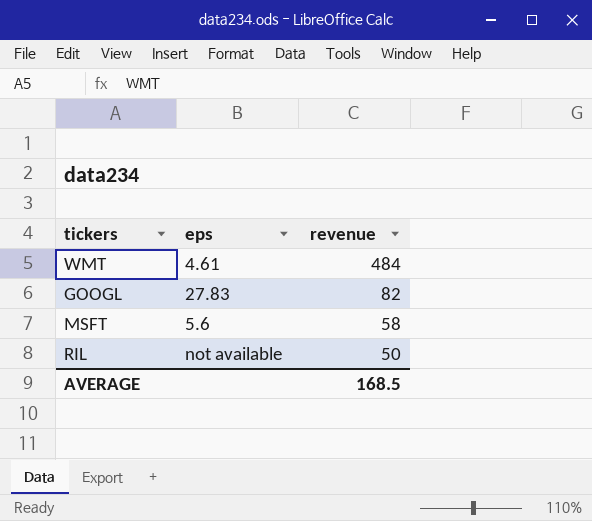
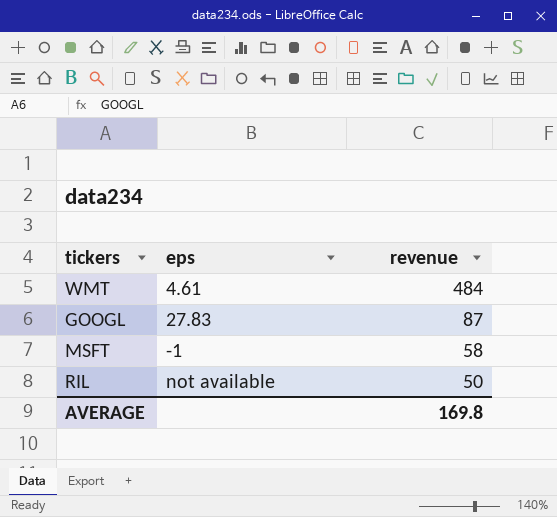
GOOGL | revenue: 82 -> 87
MSFT | eps: 5.6 -> -1
AVERAGE | revenue: 168.5 -> 169.8

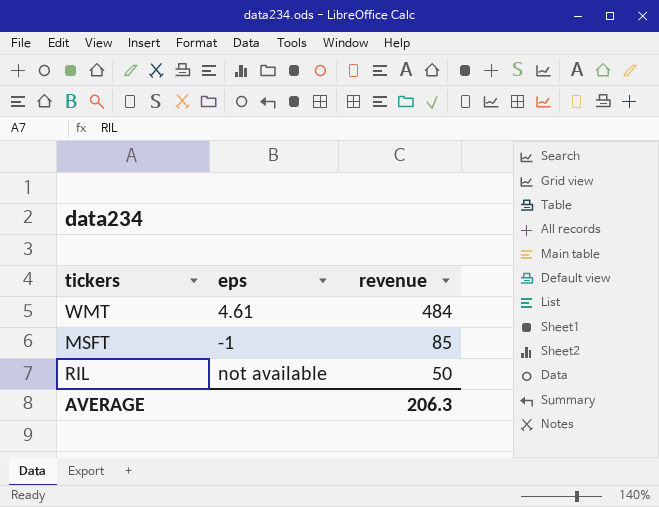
row GOOGL: 27.83 | 87 -> none
MSFT | revenue: 58 -> 85
AVERAGE | revenue: 169.8 -> 206.3

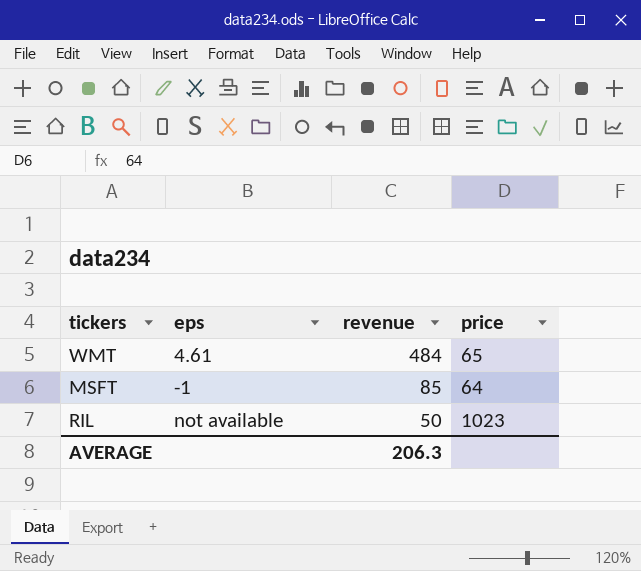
column price | position: none -> 4

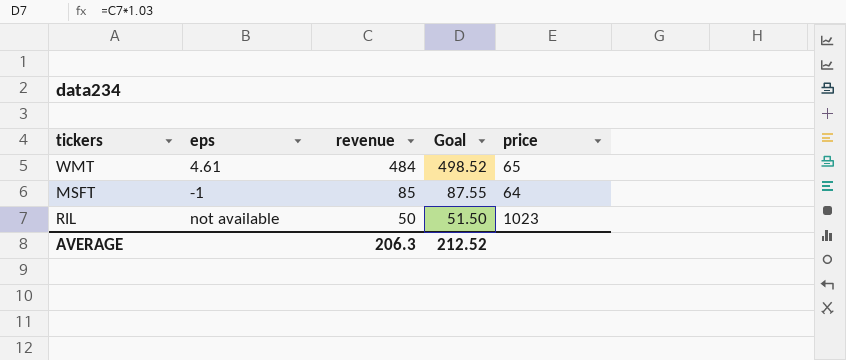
column Goal | formula: none -> [revenue] * 1.03

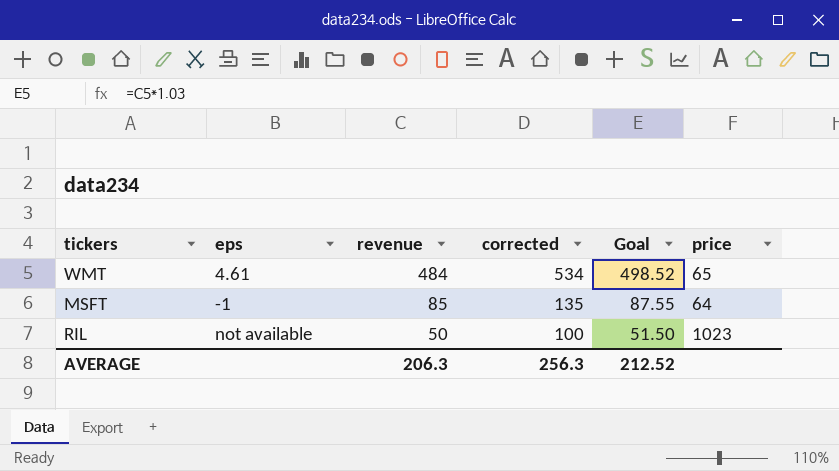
column corrected | formula: none -> [revenue] + 50

